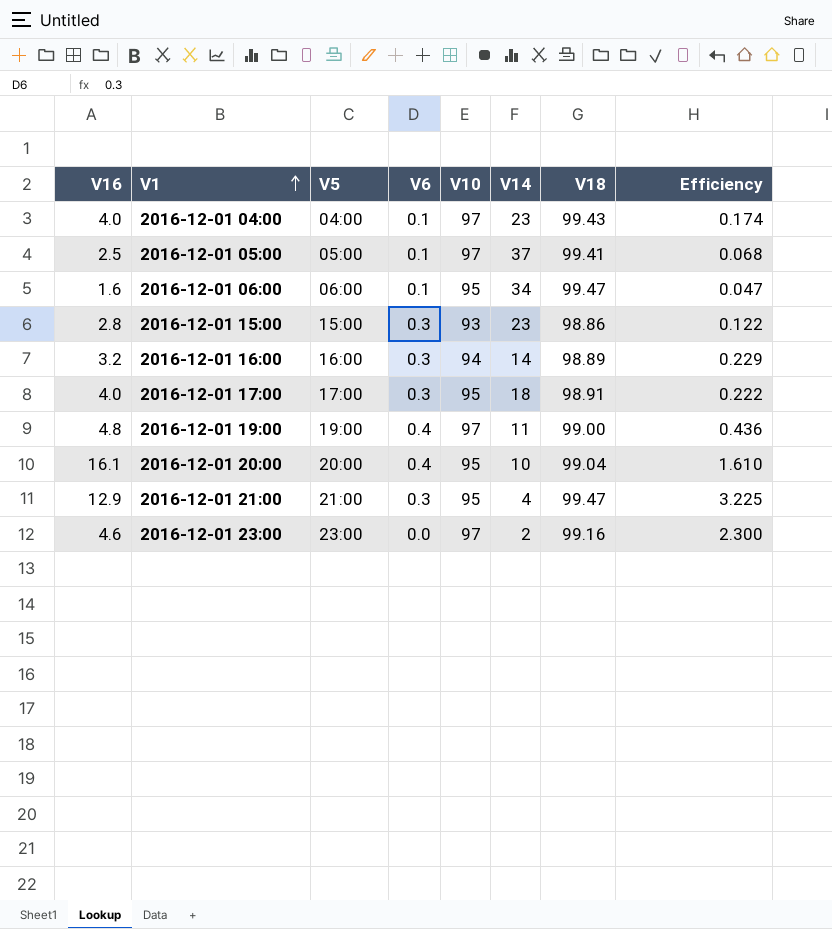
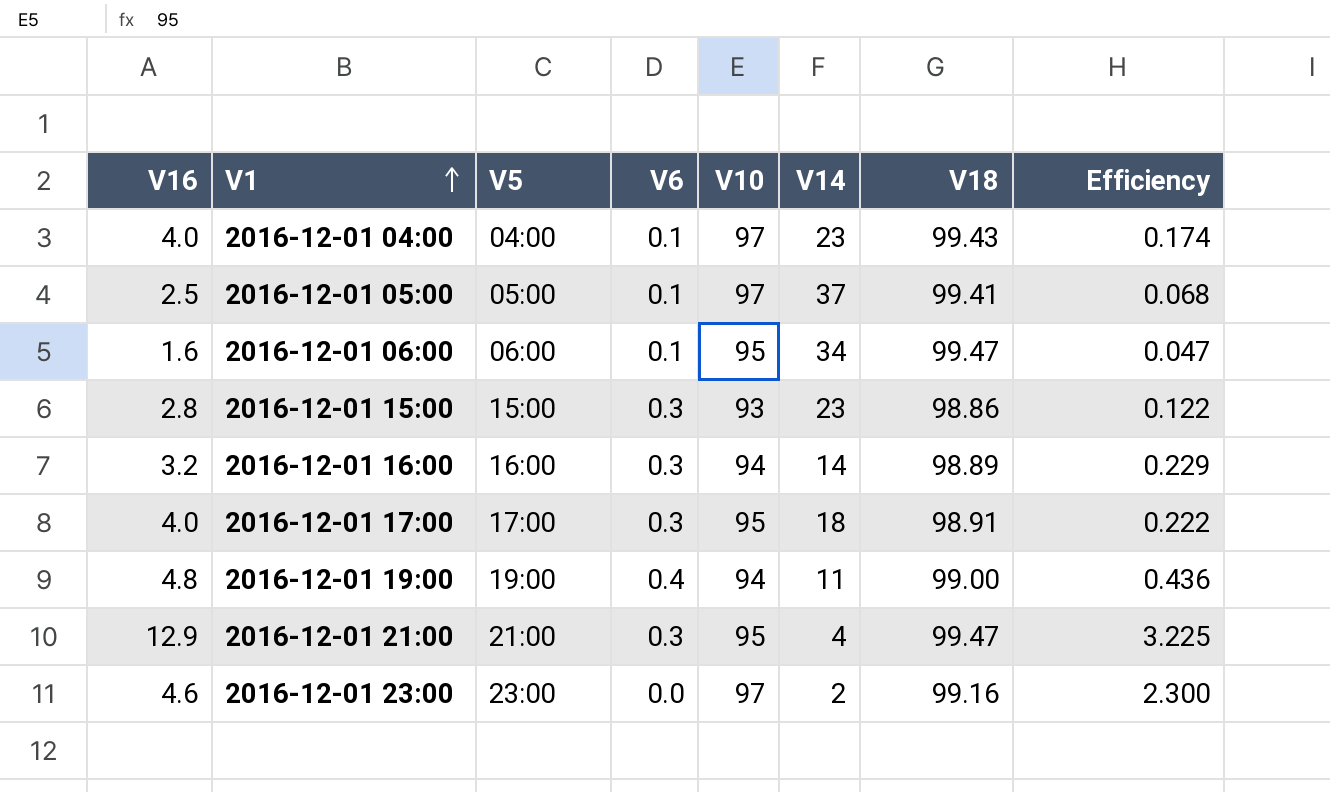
row 2016-12-01 20:00: 16.1 | 20:00 | 0.4 | 95 | 10 | 99.04 | 1.610 -> none
2016-12-01 19:00 | V10: 97 -> 94

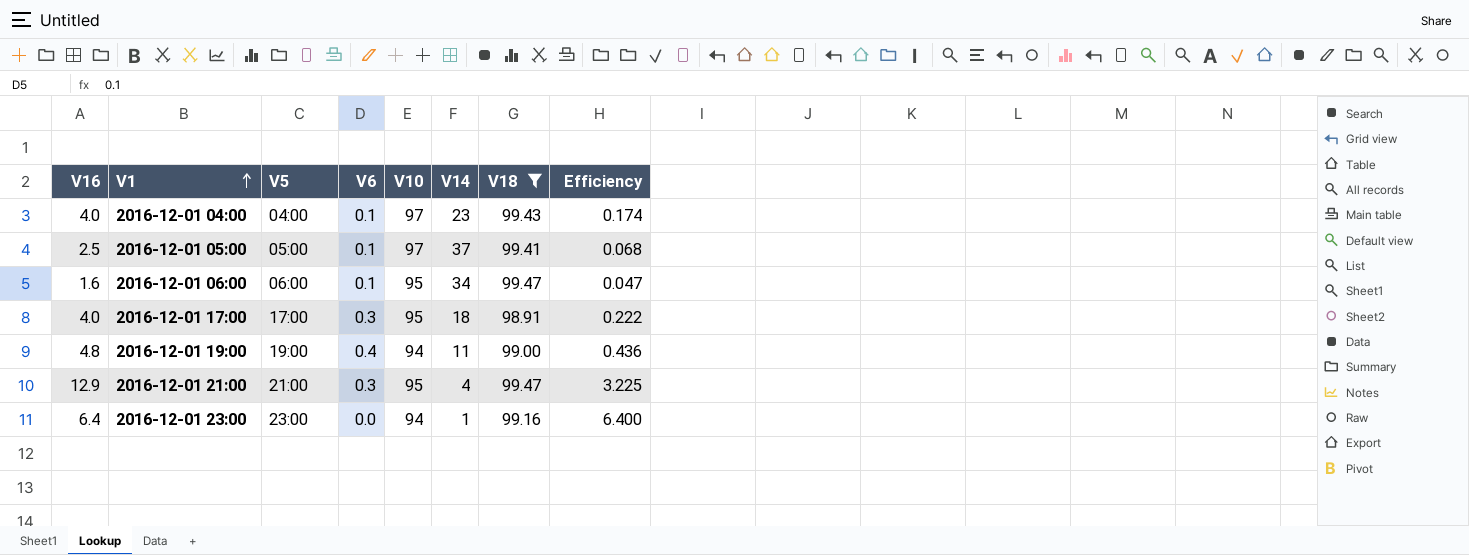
filter: none -> V18 >= 98.91
2016-12-01 23:00 | V16: 4.6 -> 6.4
2016-12-01 23:00 | V10: 97 -> 94
2016-12-01 23:00 | V14: 2 -> 1
2016-12-01 23:00 | Efficiency: 2.300 -> 6.400

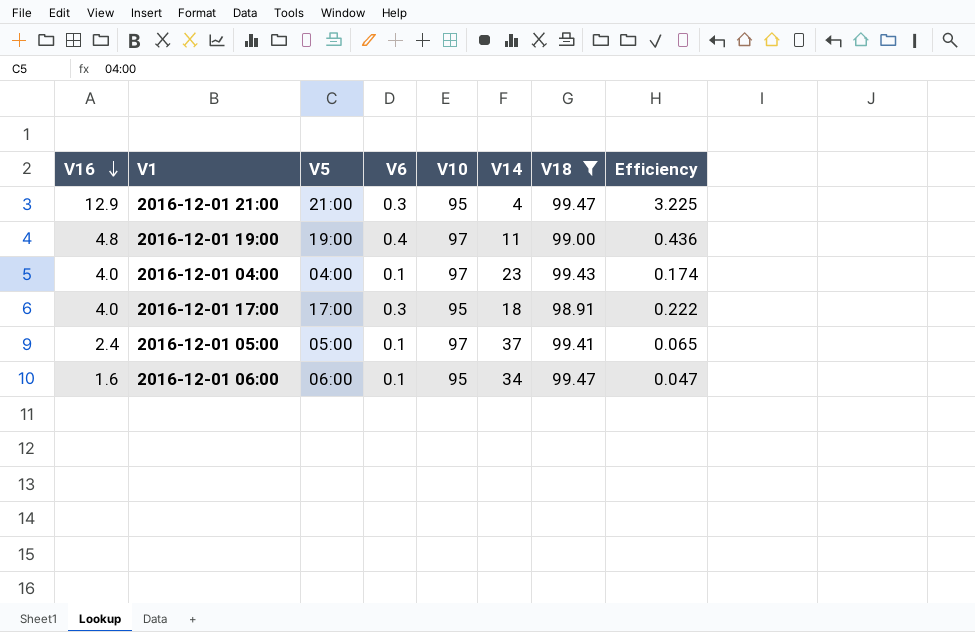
row order: V1 ascending -> V16 descending
row 2016-12-01 23:00: 6.4 | 23:00 | 0.0 | 94 | 1 | 99.16 | 6.400 -> none
2016-12-01 19:00 | V10: 94 -> 97
2016-12-01 05:00 | V16: 2.5 -> 2.4
2016-12-01 05:00 | Efficiency: 0.068 -> 0.065

